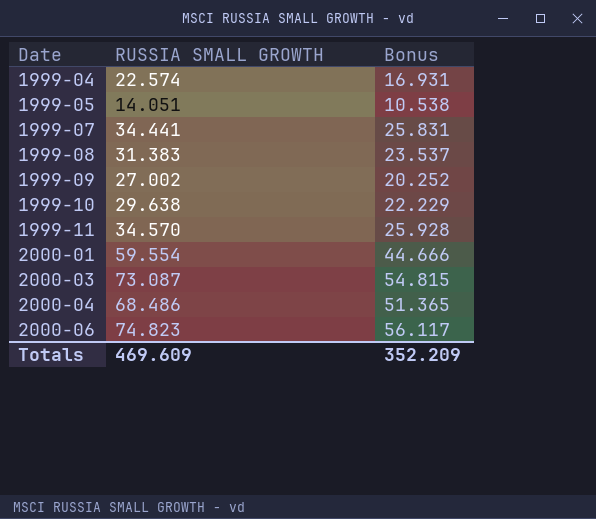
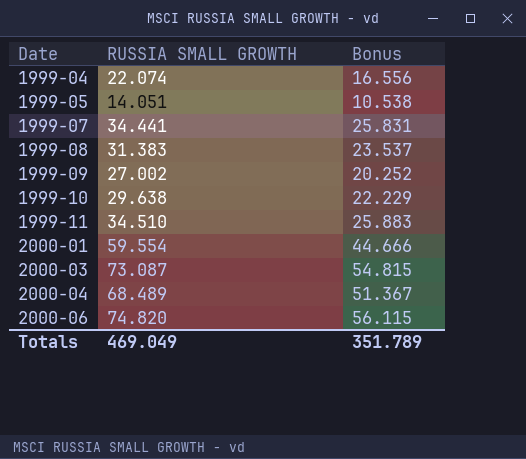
1999-04 | RUSSIA SMALL GROWTH: 22.574 -> 22.074
1999-04 | Bonus: 16.931 -> 16.556
1999-11 | RUSSIA SMALL GROWTH: 34.570 -> 34.510
1999-11 | Bonus: 25.928 -> 25.883
2000-04 | RUSSIA SMALL GROWTH: 68.486 -> 68.489
2000-04 | Bonus: 51.365 -> 51.367
2000-06 | RUSSIA SMALL GROWTH: 74.823 -> 74.820
2000-06 | Bonus: 56.117 -> 56.115
Totals | RUSSIA SMALL GROWTH: 469.609 -> 469.049
Totals | Bonus: 352.209 -> 351.789

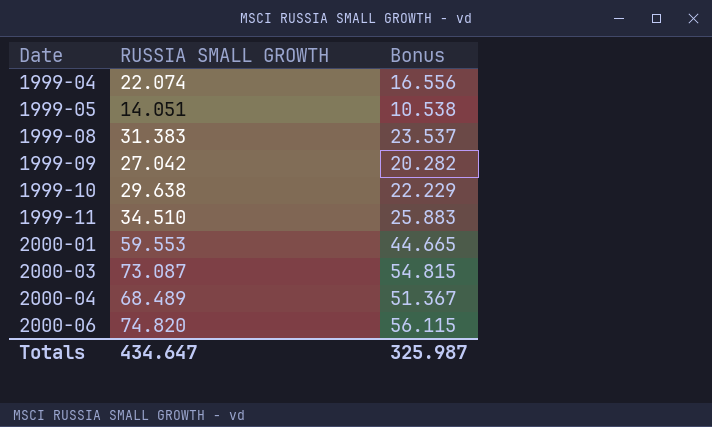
row 1999-07: 34.441 | 25.831 -> none
1999-09 | RUSSIA SMALL GROWTH: 27.002 -> 27.042
1999-09 | Bonus: 20.252 -> 20.282
2000-01 | RUSSIA SMALL GROWTH: 59.554 -> 59.553
2000-01 | Bonus: 44.666 -> 44.665
Totals | RUSSIA SMALL GROWTH: 469.049 -> 434.647
Totals | Bonus: 351.789 -> 325.987

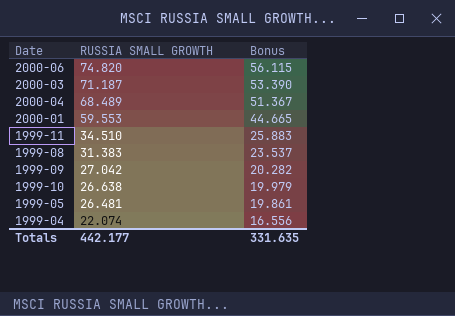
row order: Date ascending -> RUSSIA SMALL GROWTH descending
2000-03 | RUSSIA SMALL GROWTH: 73.087 -> 71.187
2000-03 | Bonus: 54.815 -> 53.390
1999-10 | RUSSIA SMALL GROWTH: 29.638 -> 26.638
1999-10 | Bonus: 22.229 -> 19.979
1999-05 | RUSSIA SMALL GROWTH: 14.051 -> 26.481
1999-05 | Bonus: 10.538 -> 19.861
Totals | RUSSIA SMALL GROWTH: 434.647 -> 442.177
Totals | Bonus: 325.987 -> 331.635

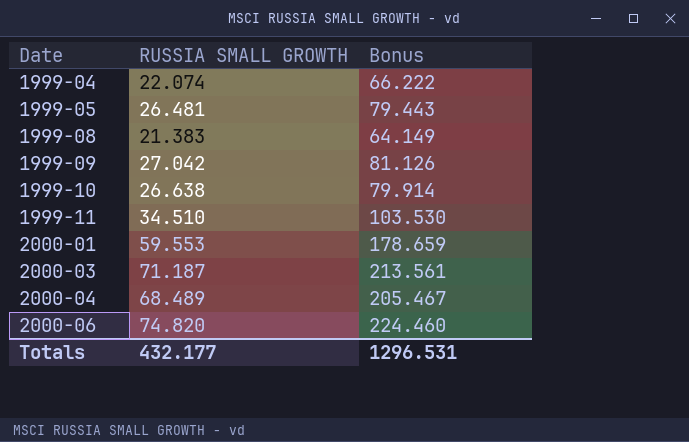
row order: RUSSIA SMALL GROWTH descending -> Date ascending
column Bonus | formula: [RUSSIA SMALL GROWTH] * 0.75 -> [RUSSIA SMALL GROWTH] * 3
1999-08 | RUSSIA SMALL GROWTH: 31.383 -> 21.383
Totals | RUSSIA SMALL GROWTH: 442.177 -> 432.177
Totals | Bonus: 331.635 -> 1296.531

